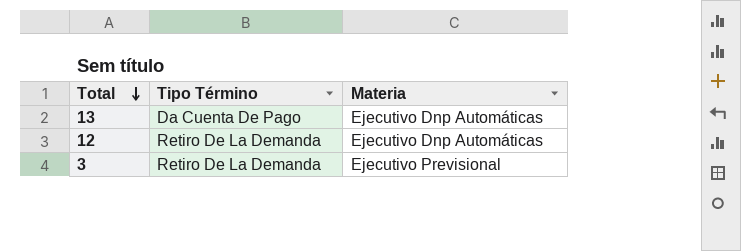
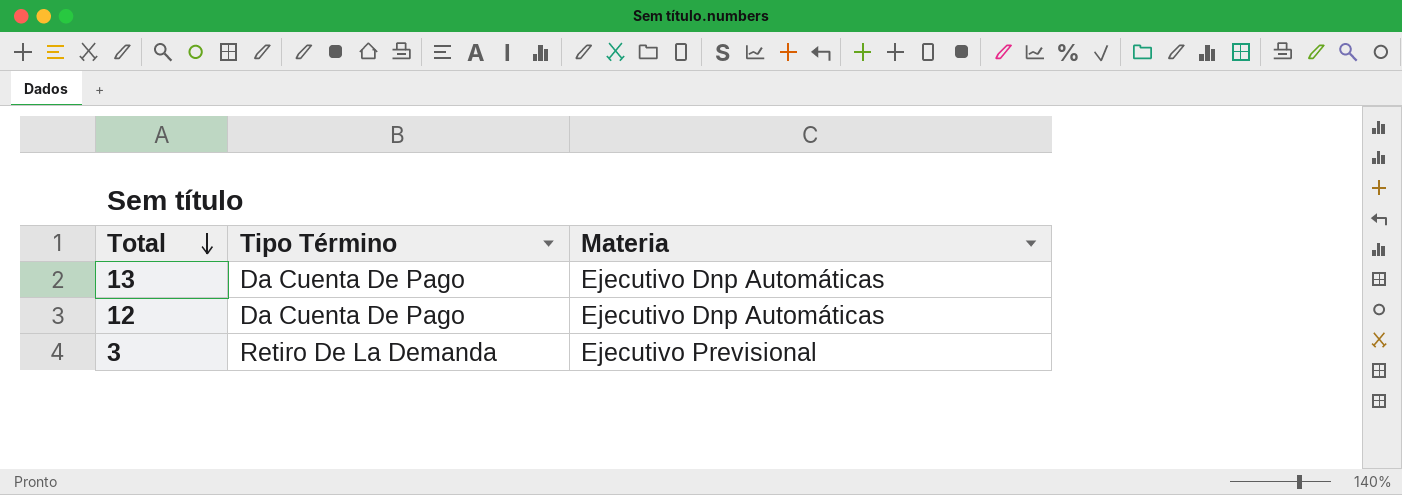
12 | Tipo Término: Retiro De La Demanda -> Da Cuenta De Pago

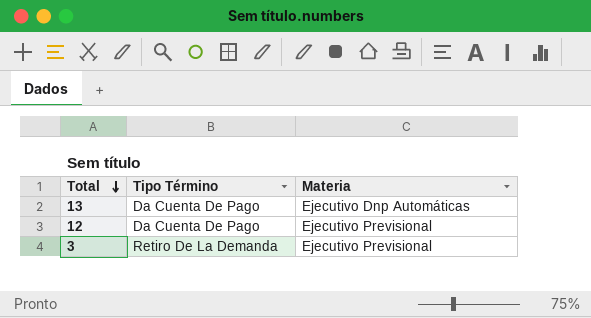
12 | Materia: Ejecutivo Dnp Automáticas -> Ejecutivo Previsional

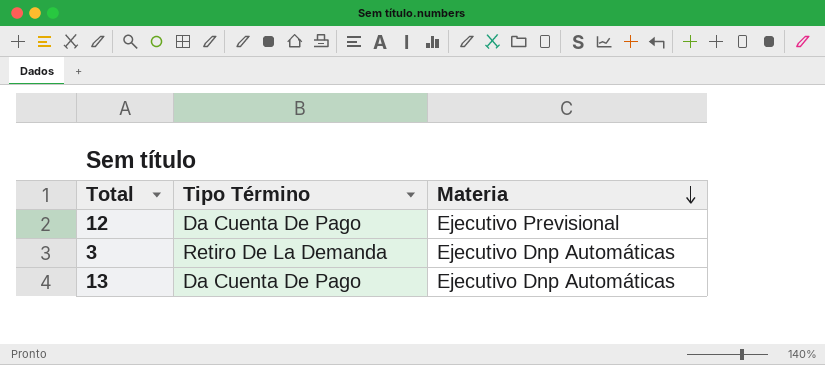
row order: Total descending -> Materia descending
3 | Materia: Ejecutivo Previsional -> Ejecutivo Dnp Automáticas

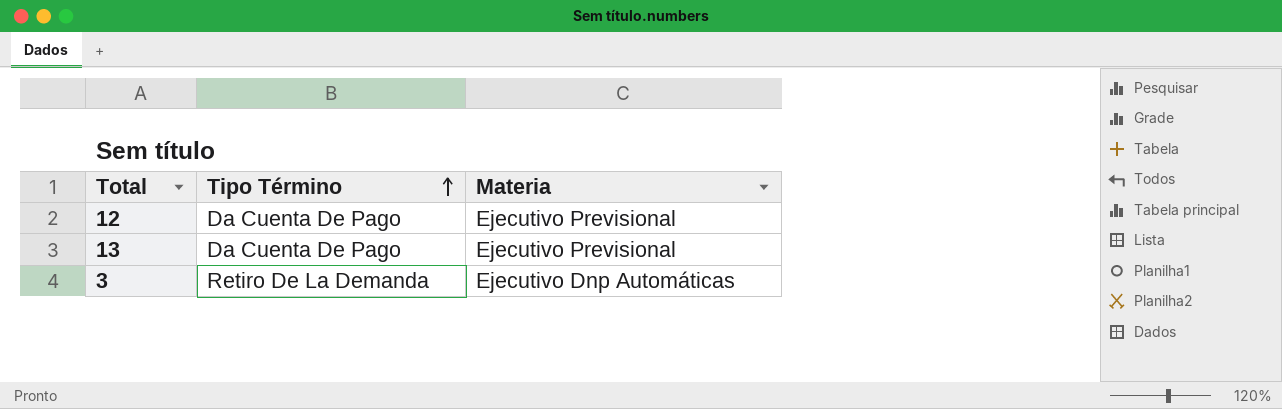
row order: Materia descending -> Tipo Término ascending
13 | Materia: Ejecutivo Dnp Automáticas -> Ejecutivo Previsional

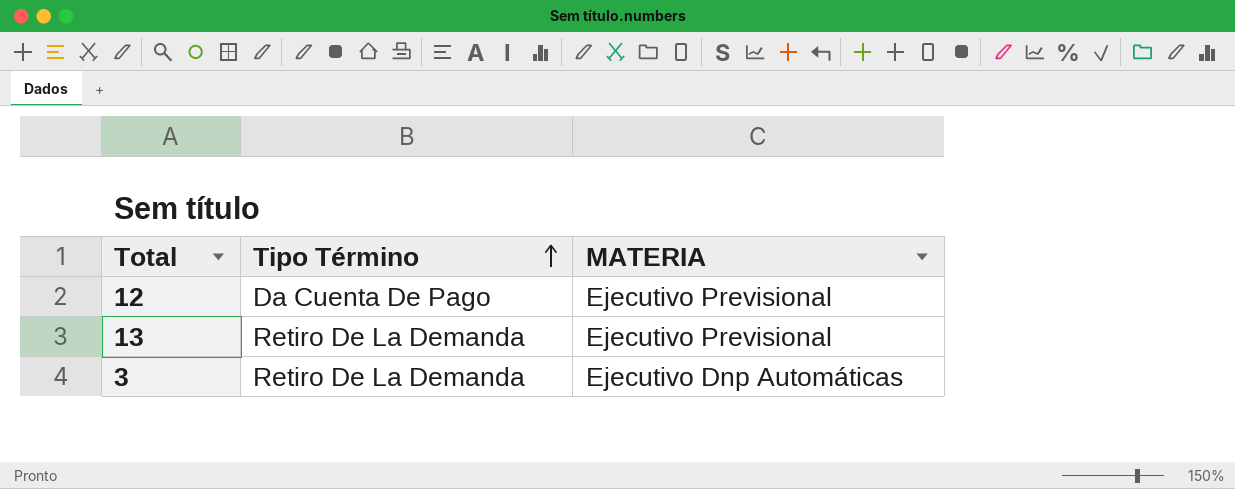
column name: Materia -> MATERIA
13 | Tipo Término: Da Cuenta De Pago -> Retiro De La Demanda

